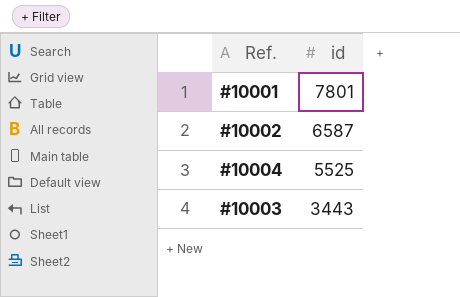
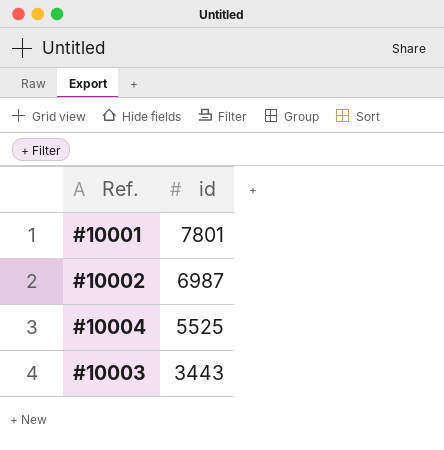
#10002 | id: 6587 -> 6987

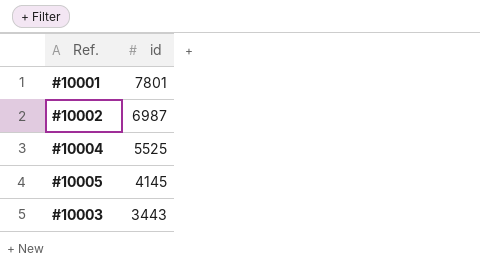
row #10005: none -> 4145

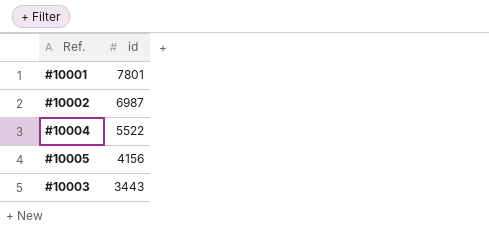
#10004 | id: 5525 -> 5522
#10005 | id: 4145 -> 4156

